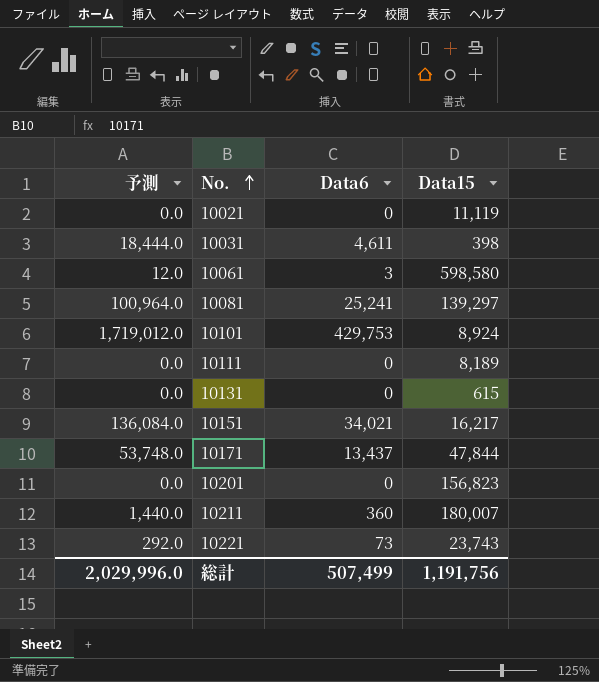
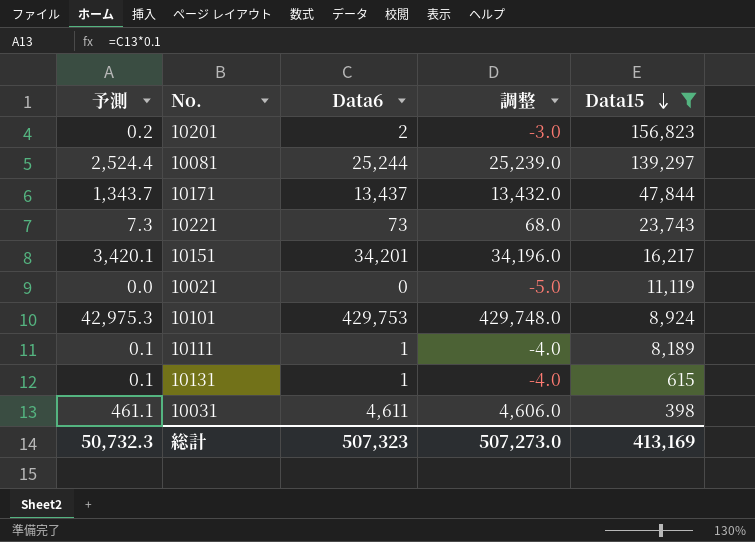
filter: none -> Data15 <= 156,823
row order: No. ascending -> Data15 descending
column 予測 | formula: [Data6] * 4 -> [Data6] * 0.1
column 調整 | formula: none -> [Data6] - 5
10201 | Data6: 0 -> 2
10081 | Data6: 25,241 -> 25,244
10151 | Data6: 34,021 -> 34,201
10111 | Data6: 0 -> 1
10131 | Data6: 0 -> 1
総計 | 予測: 2,029,996.0 -> 50,732.3
総計 | Data6: 507,499 -> 507,323
総計 | Data15: 1,191,756 -> 413,169

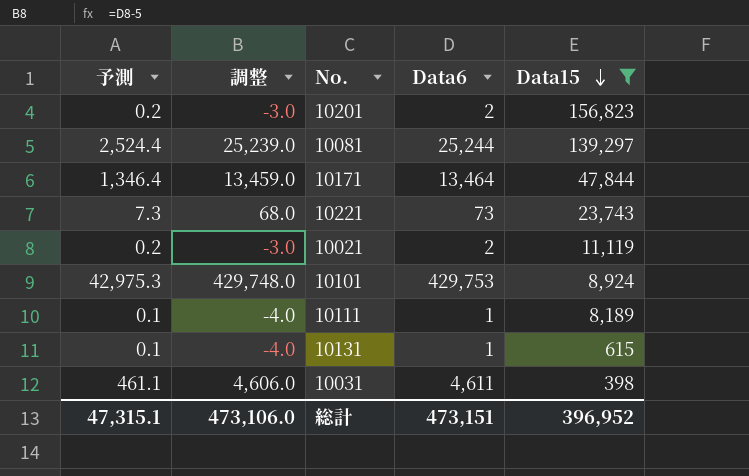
column 調整 | position: 4 -> 2
row 10151: 3,420.1 | 34,201 | 34,196.0 | 16,217 -> none
10171 | 予測: 1,343.7 -> 1,346.4
10171 | 調整: 13,432.0 -> 13,459.0
10171 | Data6: 13,437 -> 13,464
10021 | 予測: 0.0 -> 0.2
10021 | 調整: -5.0 -> -3.0
10021 | Data6: 0 -> 2
総計 | 予測: 50,732.3 -> 47,315.1
総計 | 調整: 507,273.0 -> 473,106.0
総計 | Data6: 507,323 -> 473,151
総計 | Data15: 413,169 -> 396,952

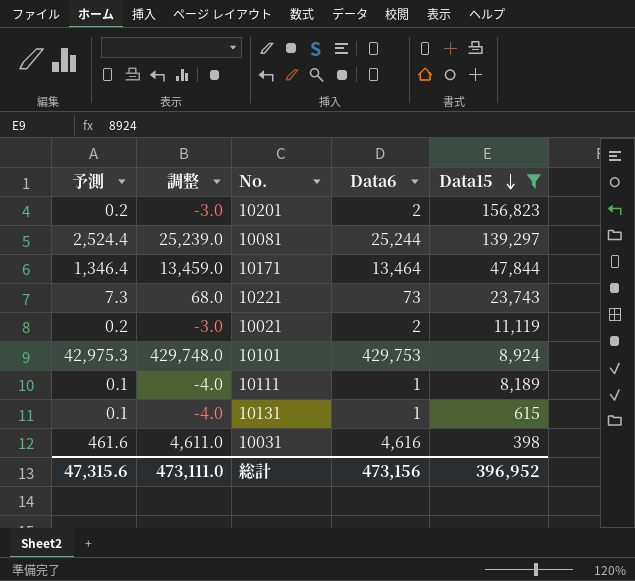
10031 | 予測: 461.1 -> 461.6
10031 | 調整: 4,606.0 -> 4,611.0
10031 | Data6: 4,611 -> 4,616
総計 | 予測: 47,315.1 -> 47,315.6
総計 | 調整: 473,106.0 -> 473,111.0
総計 | Data6: 473,151 -> 473,156

